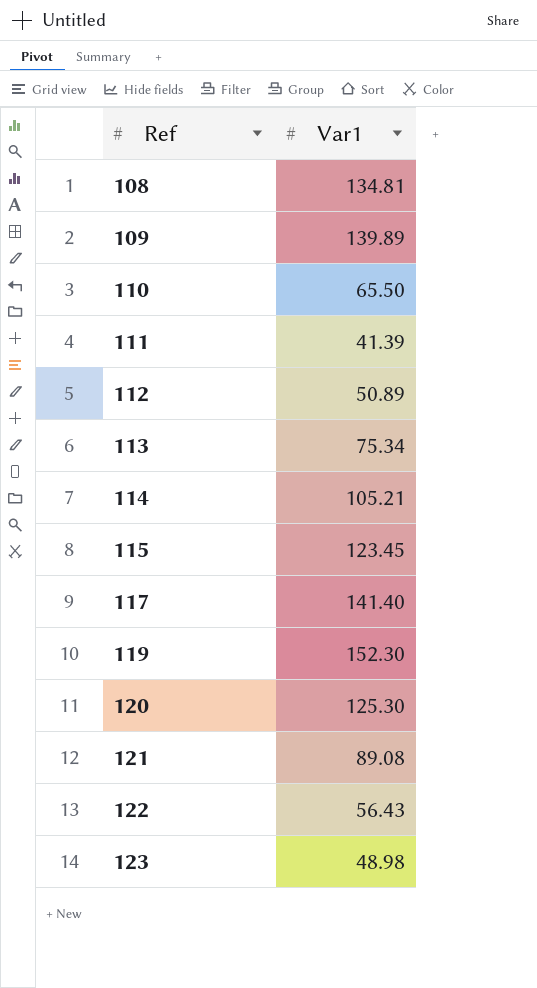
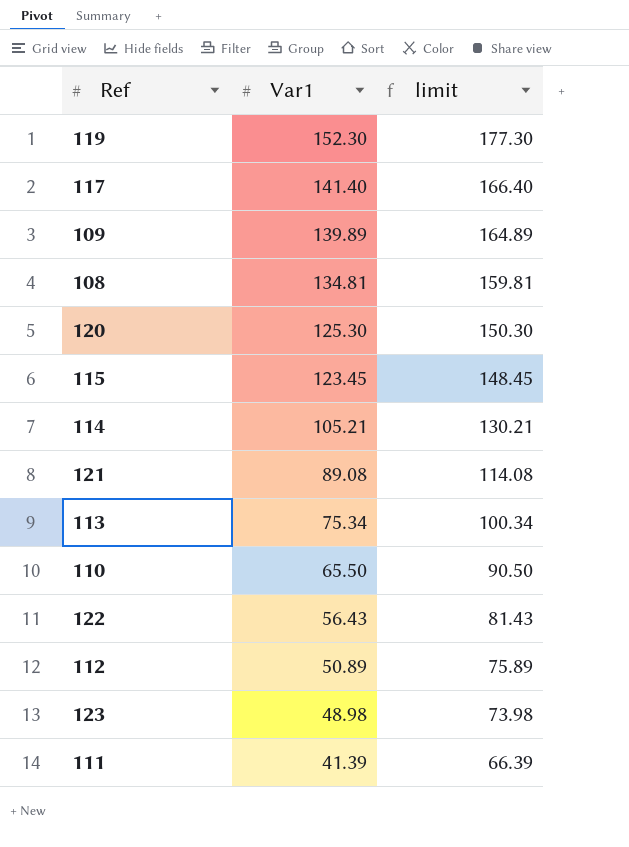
row order: Ref ascending -> Var1 descending
column limit | formula: none -> [Var1] + 25

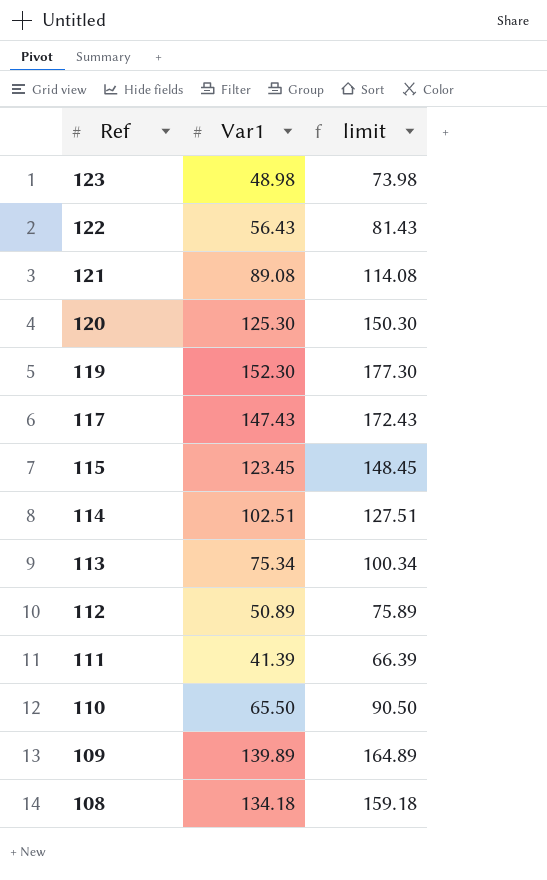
row order: Var1 descending -> Ref descending
117 | Var1: 141.40 -> 147.43
117 | limit: 166.40 -> 172.43
114 | Var1: 105.21 -> 102.51
114 | limit: 130.21 -> 127.51
108 | Var1: 134.81 -> 134.18
108 | limit: 159.81 -> 159.18

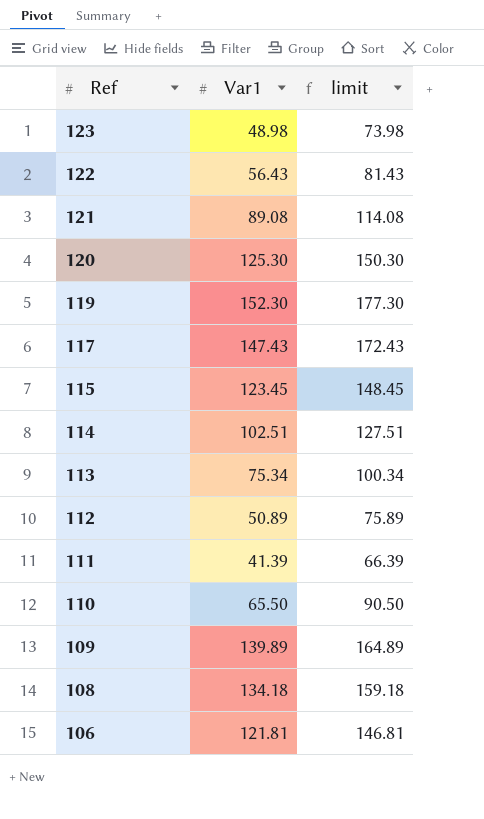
row 106: none -> 121.81 | 146.81

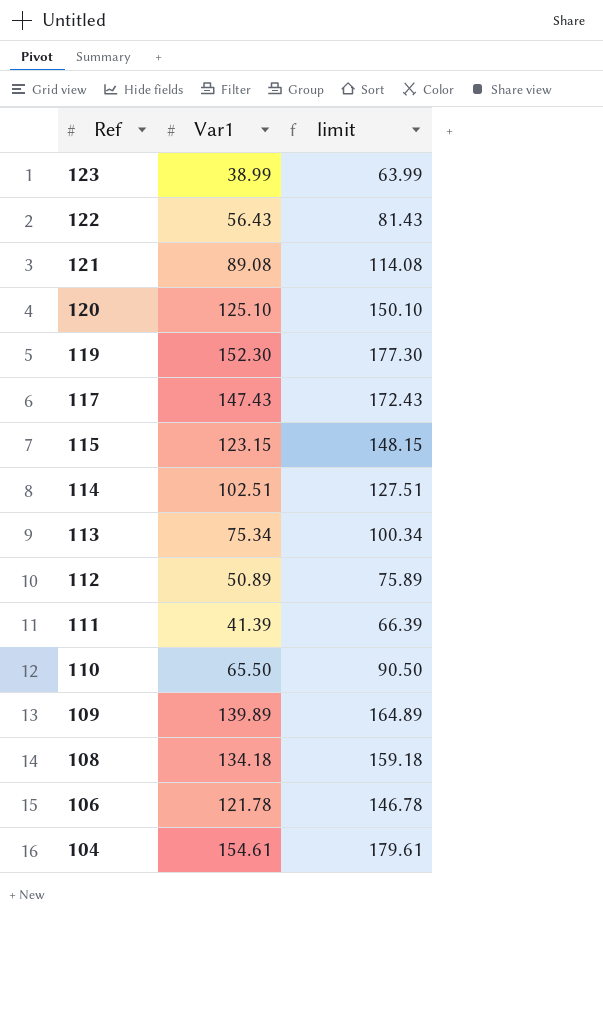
123 | Var1: 48.98 -> 38.99
123 | limit: 73.98 -> 63.99
120 | Var1: 125.30 -> 125.10
120 | limit: 150.30 -> 150.10
115 | Var1: 123.45 -> 123.15
115 | limit: 148.45 -> 148.15
106 | Var1: 121.81 -> 121.78
106 | limit: 146.81 -> 146.78
row 104: none -> 154.61 | 179.61

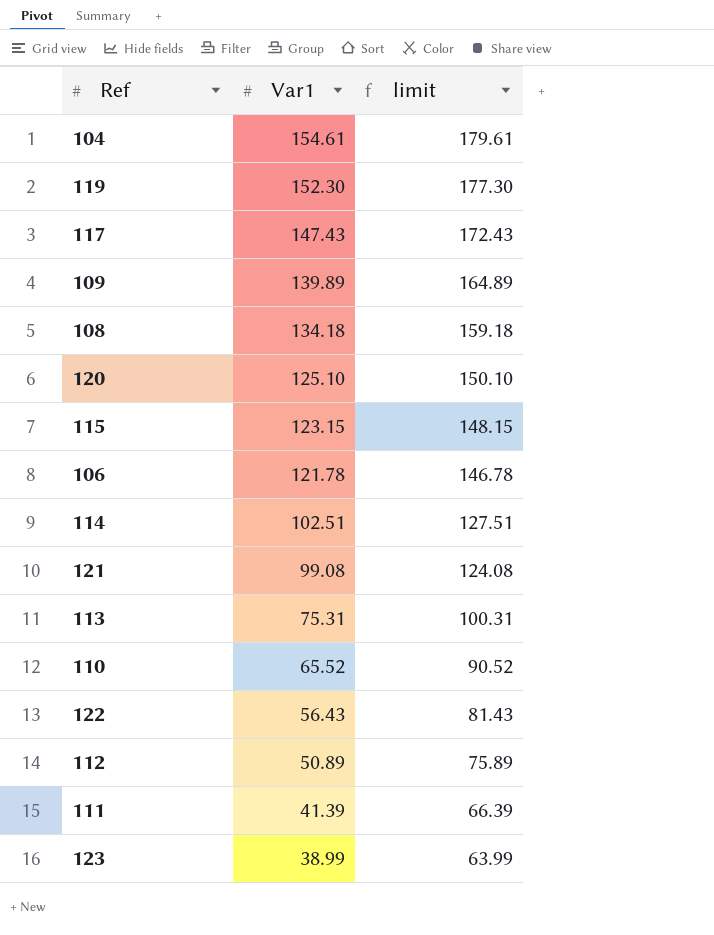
row order: Ref descending -> Var1 descending
121 | Var1: 89.08 -> 99.08
121 | limit: 114.08 -> 124.08
113 | Var1: 75.34 -> 75.31
113 | limit: 100.34 -> 100.31
110 | Var1: 65.50 -> 65.52
110 | limit: 90.50 -> 90.52

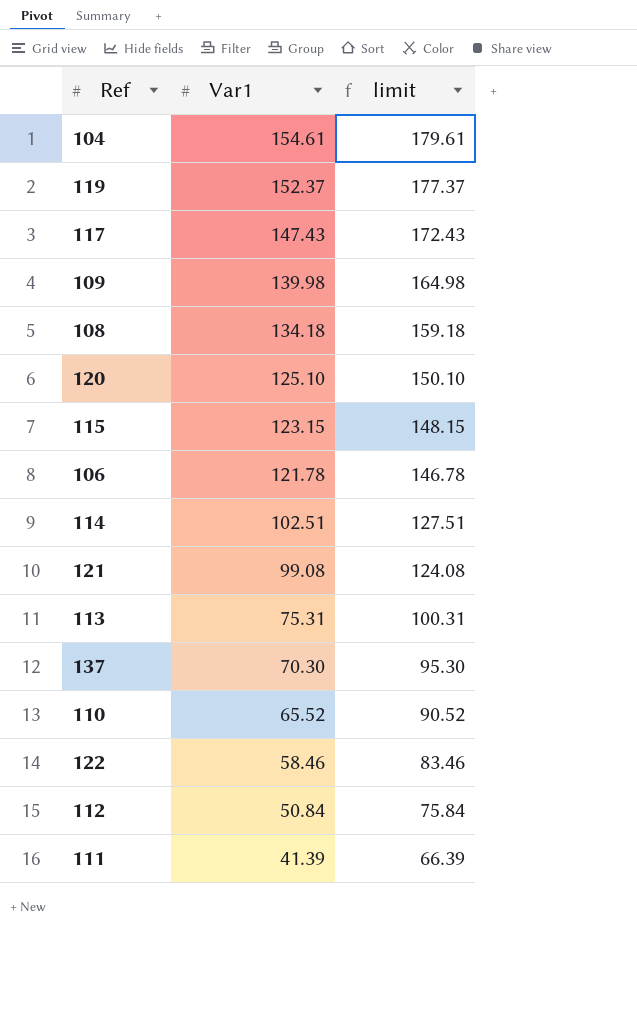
row 123: 38.99 | 63.99 -> none
119 | Var1: 152.30 -> 152.37
119 | limit: 177.30 -> 177.37
109 | Var1: 139.89 -> 139.98
109 | limit: 164.89 -> 164.98
row 137: none -> 70.30 | 95.30
122 | Var1: 56.43 -> 58.46
122 | limit: 81.43 -> 83.46
112 | Var1: 50.89 -> 50.84
112 | limit: 75.89 -> 75.84

